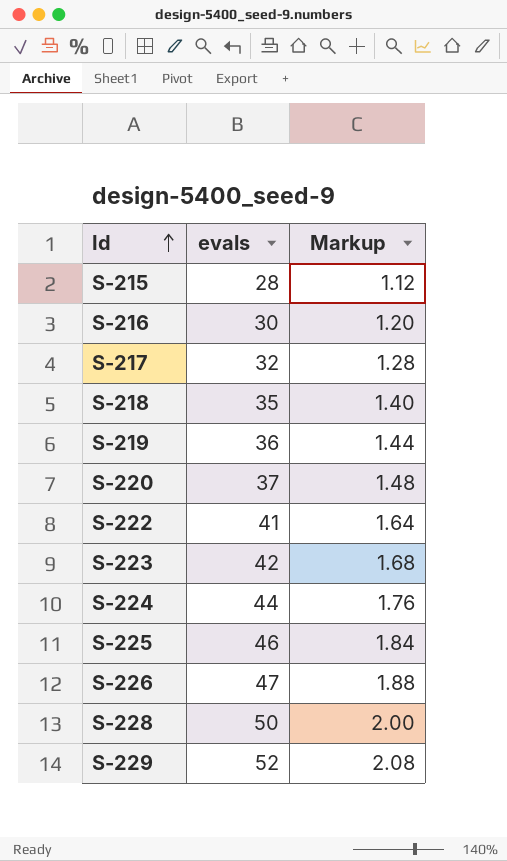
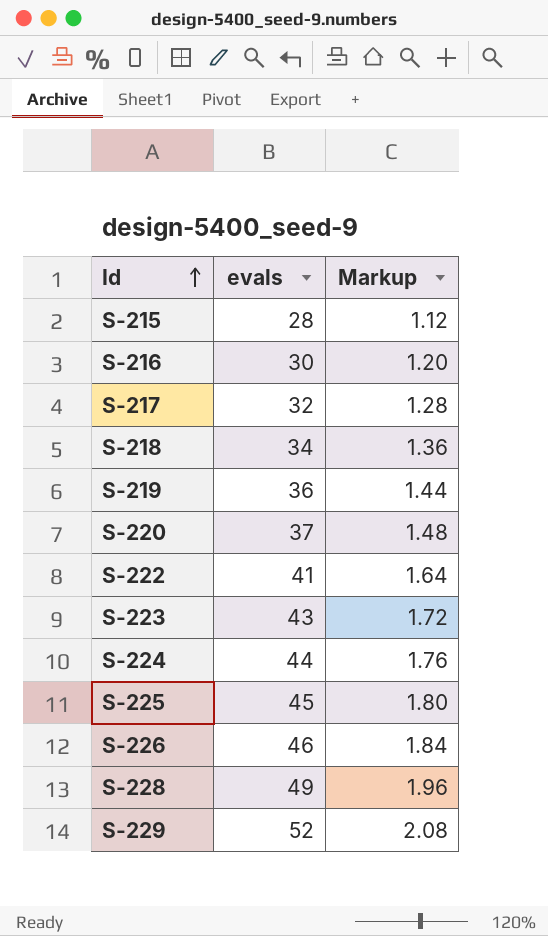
S-218 | evals: 35 -> 34
S-218 | Markup: 1.40 -> 1.36
S-223 | evals: 42 -> 43
S-223 | Markup: 1.68 -> 1.72
S-225 | evals: 46 -> 45
S-225 | Markup: 1.84 -> 1.80
S-226 | evals: 47 -> 46
S-226 | Markup: 1.88 -> 1.84
S-228 | evals: 50 -> 49
S-228 | Markup: 2.00 -> 1.96

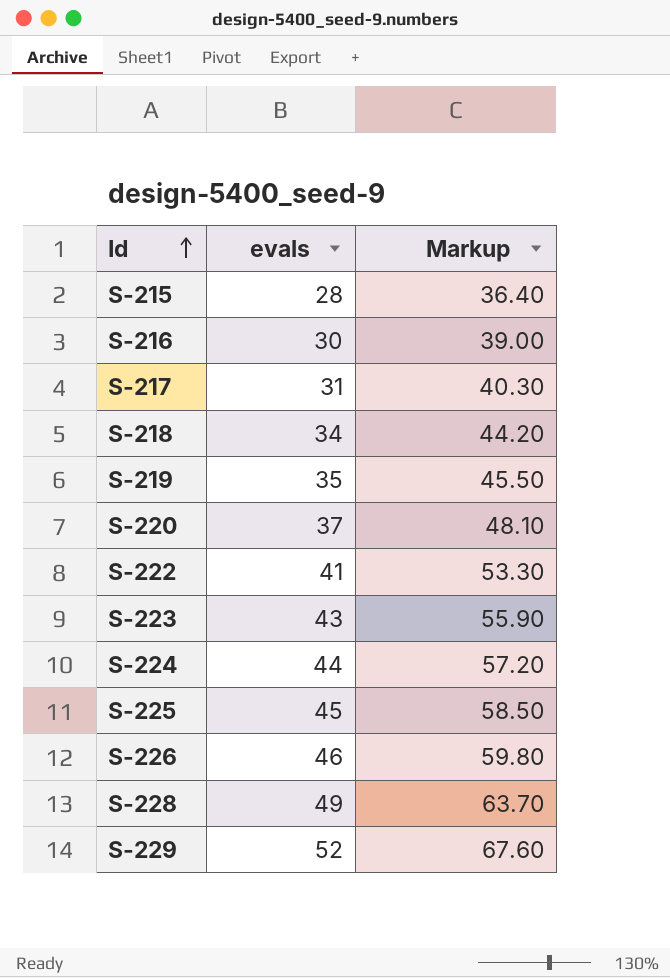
column Markup | formula: [evals] * 0.04 -> [evals] * 1.3
S-217 | evals: 32 -> 31
S-219 | evals: 36 -> 35

